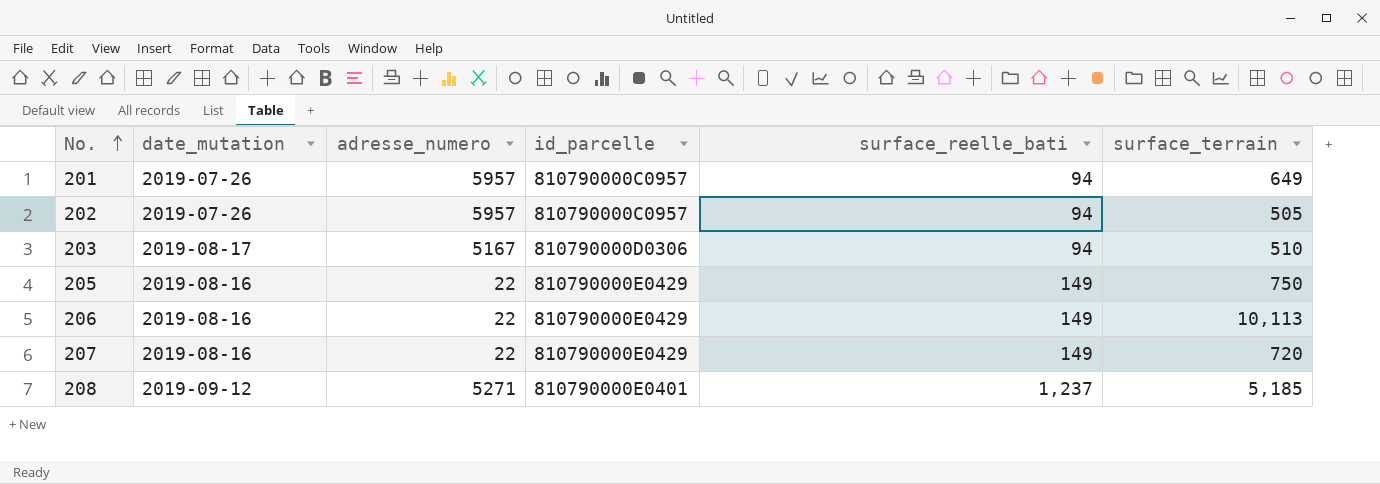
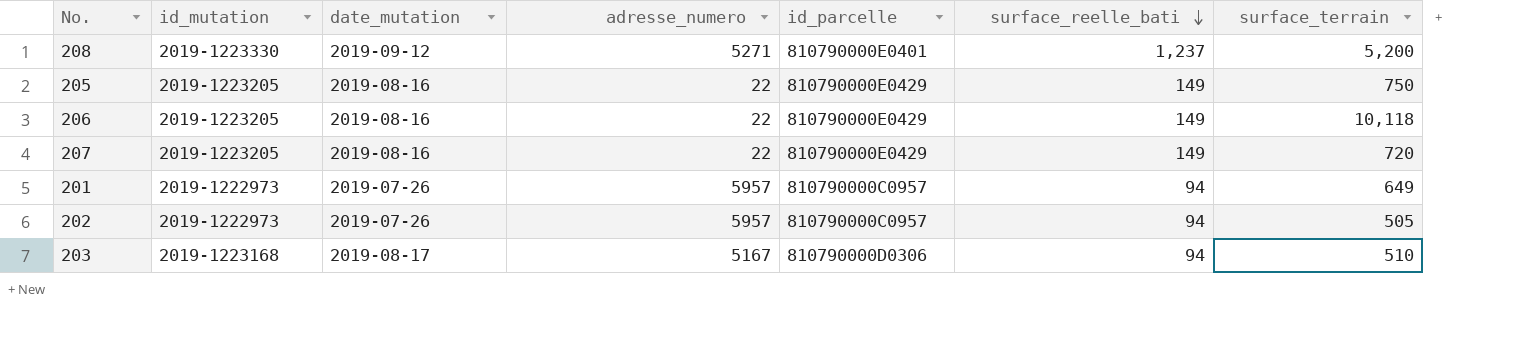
row order: No. ascending -> surface_reelle_bati descending
column id_mutation | position: none -> 2
208 | surface_terrain: 5,185 -> 5,200
206 | surface_terrain: 10,113 -> 10,118

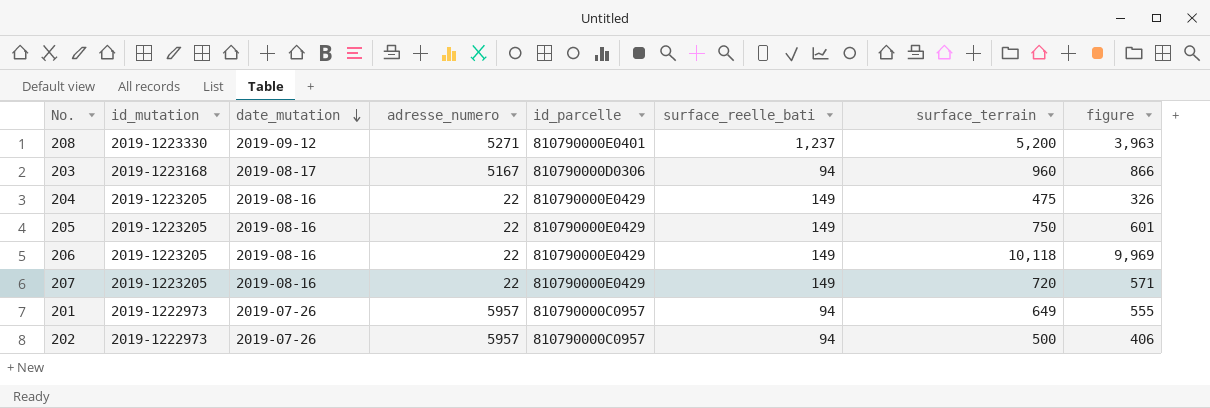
row order: surface_reelle_bati descending -> date_mutation descending
column figure | formula: none -> [surface_terrain] - [surface_reelle_bati]
203 | surface_terrain: 510 -> 960
row 204: none -> 2019-1223205 | 2019-08-16 | 22 | 810790000E0429 | 149 | 475 | 326
202 | surface_terrain: 505 -> 500

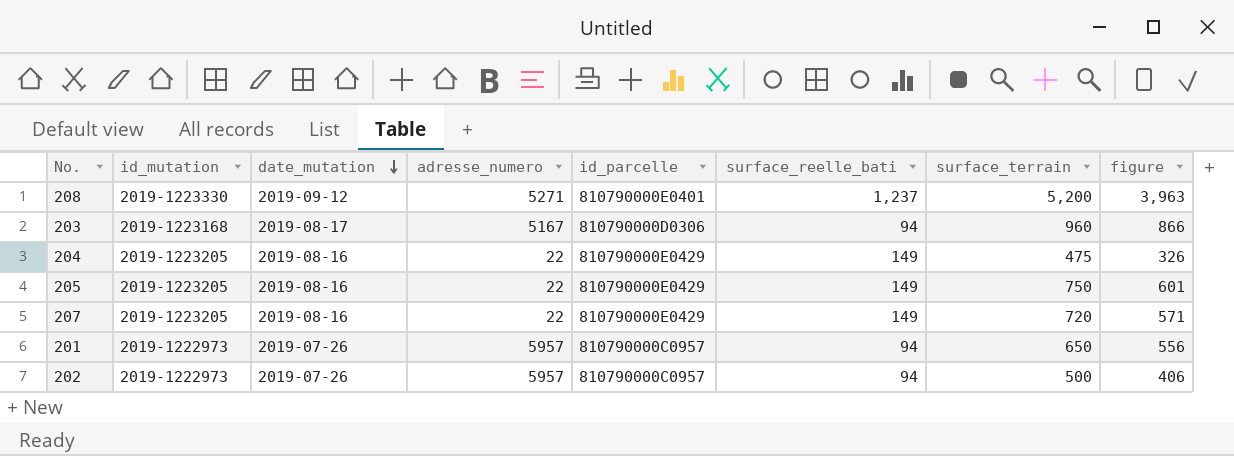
row 206: 2019-1223205 | 2019-08-16 | 22 | 810790000E0429 | 149 | 10,118 | 9,969 -> none
201 | surface_terrain: 649 -> 650
201 | figure: 555 -> 556

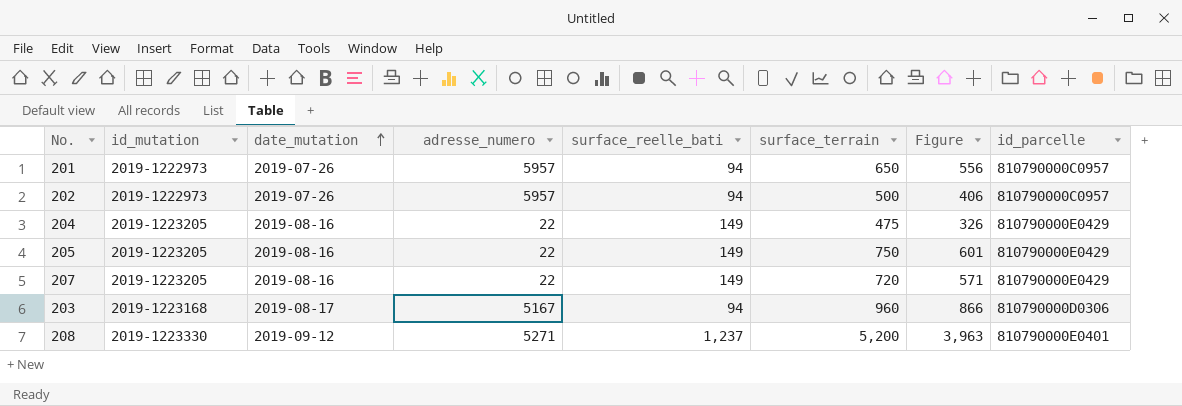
row order: date_mutation descending -> date_mutation ascending
column name: figure -> Figure
column id_parcelle | position: 5 -> 8

